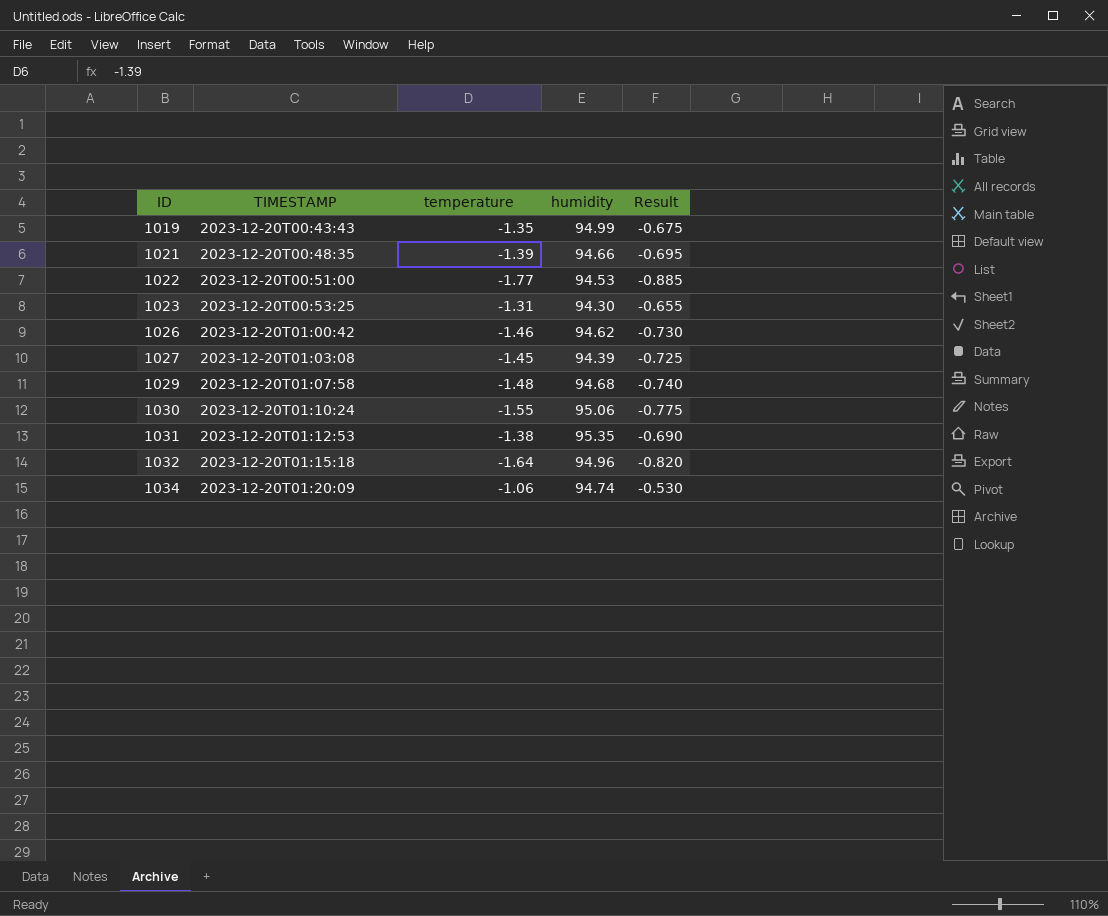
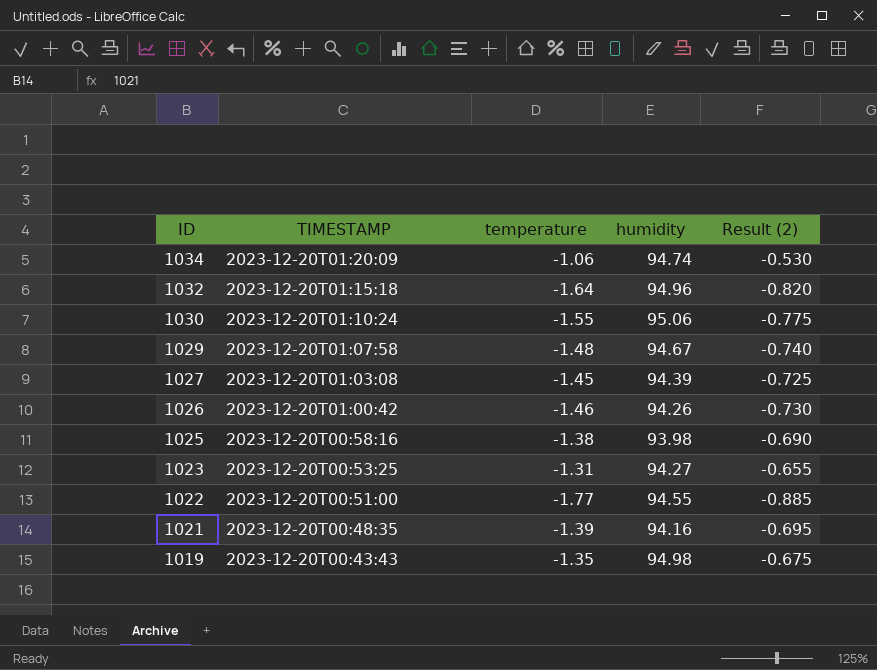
row order: ID ascending -> ID descending
column name: Result -> Result (2)
row 1031: 2023-12-20T01:12:53 | -1.38 | 95.35 | -0.690 -> none
1029 | humidity: 94.68 -> 94.67
1026 | humidity: 94.62 -> 94.26
row 1025: none -> 2023-12-20T00:58:16 | -1.38 | 93.98 | -0.690
1023 | humidity: 94.30 -> 94.27
1022 | humidity: 94.53 -> 94.55
1021 | humidity: 94.66 -> 94.16
1019 | humidity: 94.99 -> 94.98

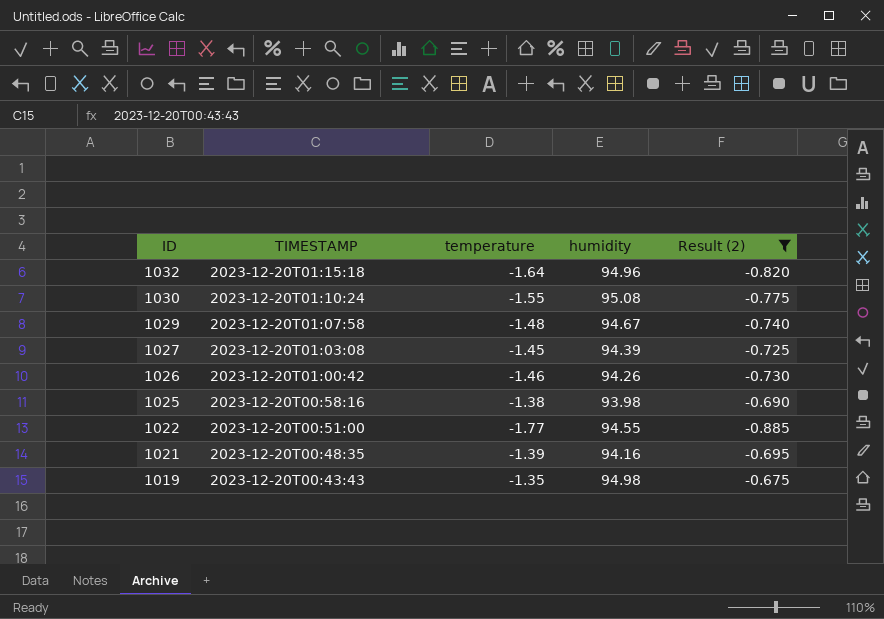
filter: none -> Result (2) <= -0.675
1030 | humidity: 95.06 -> 95.08

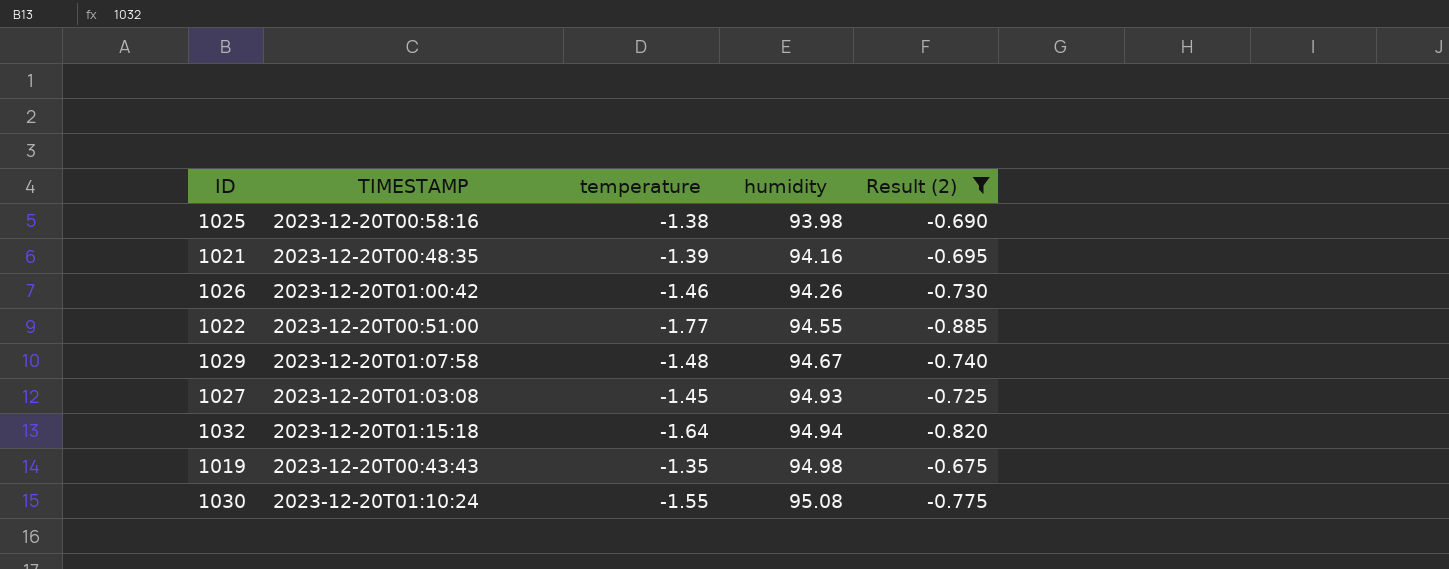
row order: ID descending -> humidity ascending
1027 | humidity: 94.39 -> 94.93
1032 | humidity: 94.96 -> 94.94

